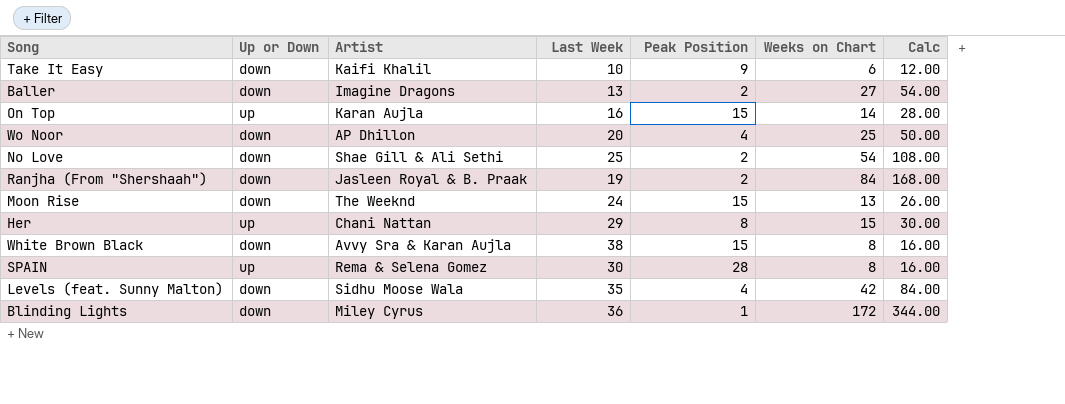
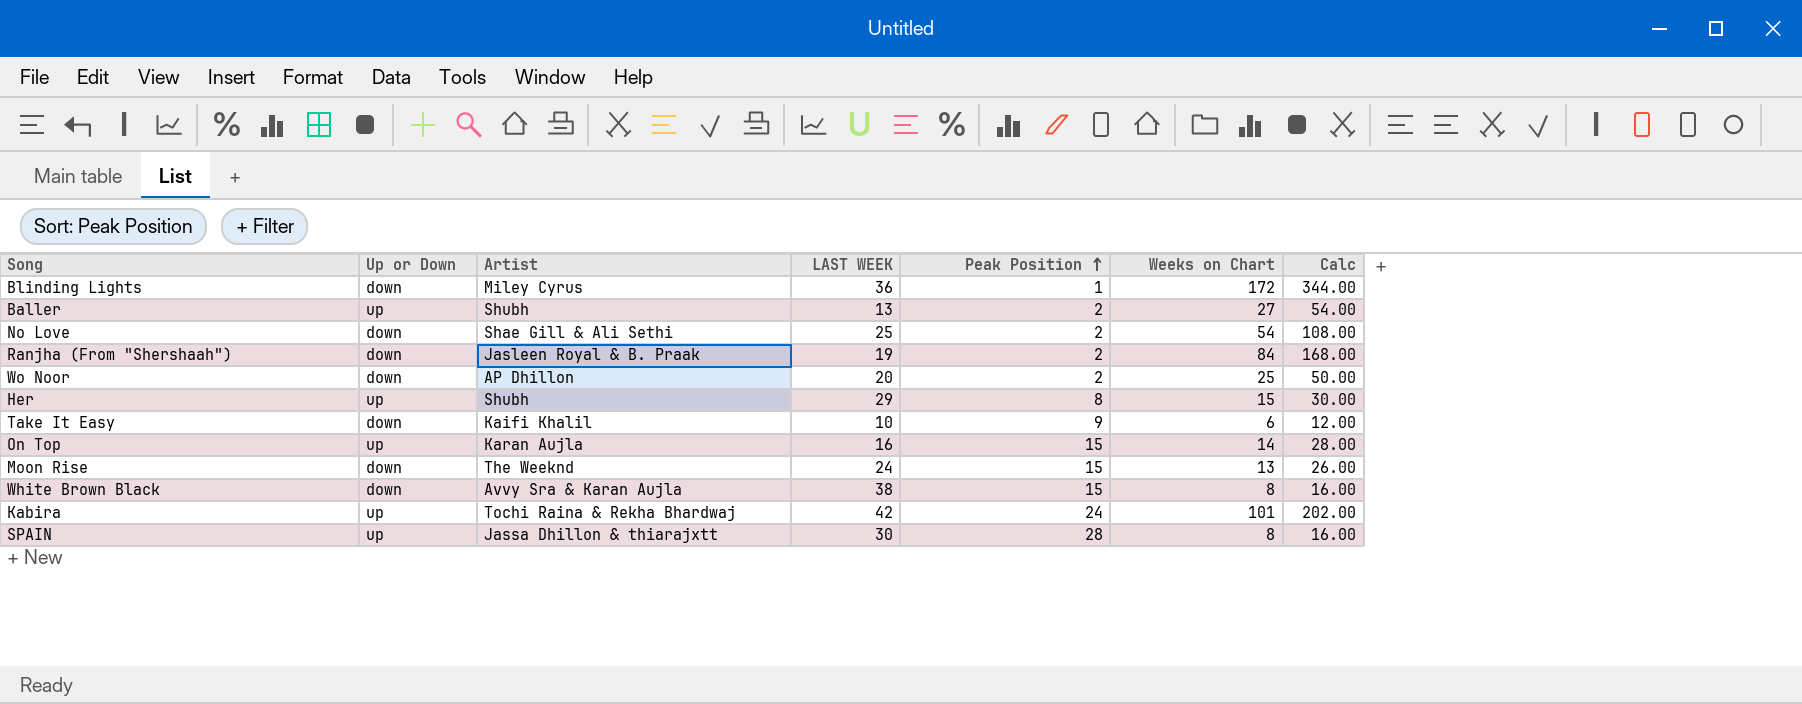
row order: none -> Peak Position ascending
column name: Last Week -> LAST WEEK
row Levels (feat. Sunny Malton): down | Sidhu Moose Wala | 35 | 4 | 42 | 84.00 -> none
Baller | Up or Down: down -> up
Baller | Artist: Imagine Dragons -> Shubh
Wo Noor | Peak Position: 4 -> 2
Her | Artist: Chani Nattan -> Shubh
row Kabira: none -> up | Tochi Raina & Rekha Bhardwaj | 42 | 24 | 101 | 202.00
SPAIN | Artist: Rema & Selena Gomez -> Jassa Dhillon & thiarajxtt

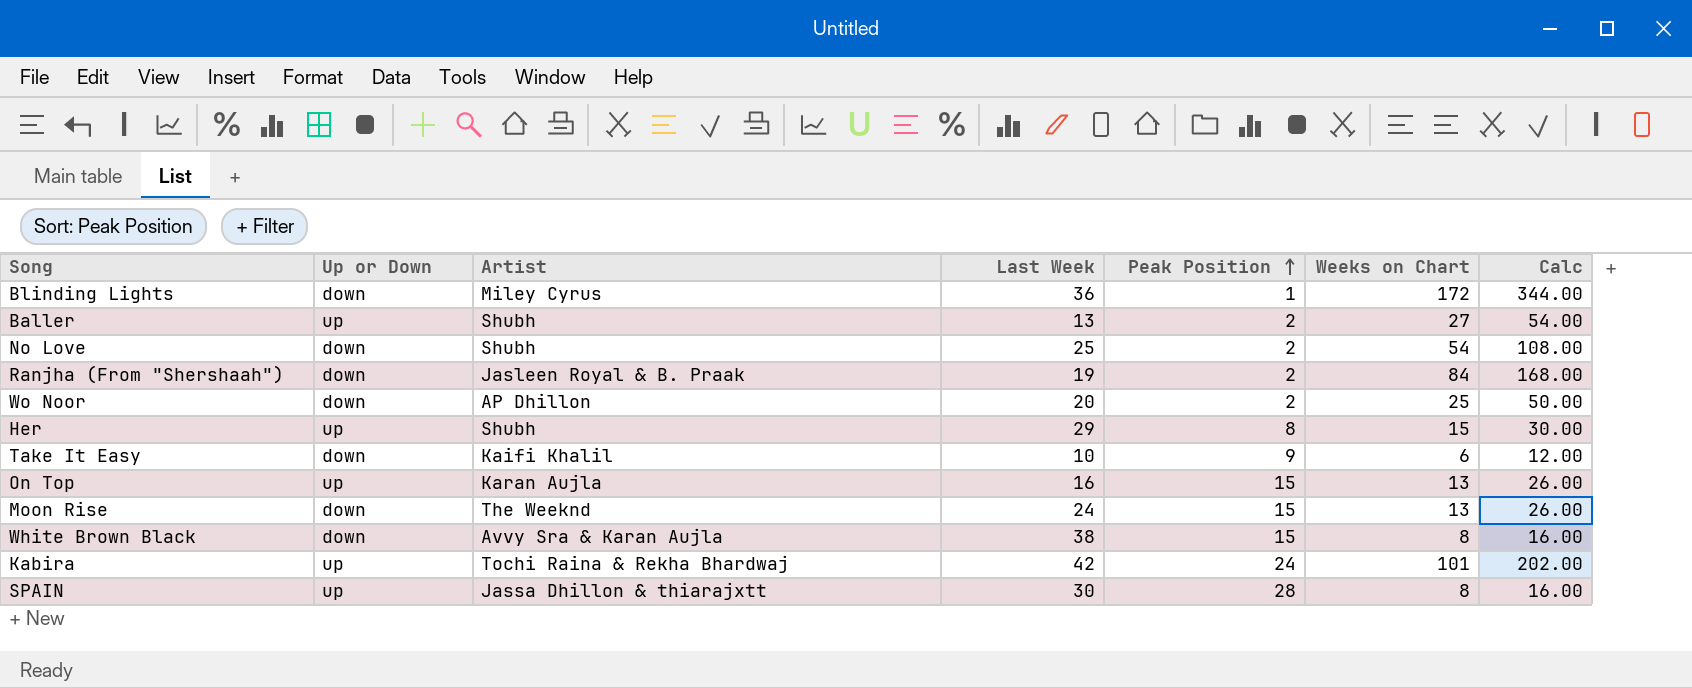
column name: LAST WEEK -> Last Week
No Love | Artist: Shae Gill & Ali Sethi -> Shubh
On Top | Weeks on Chart: 14 -> 13
On Top | Calc: 28.00 -> 26.00

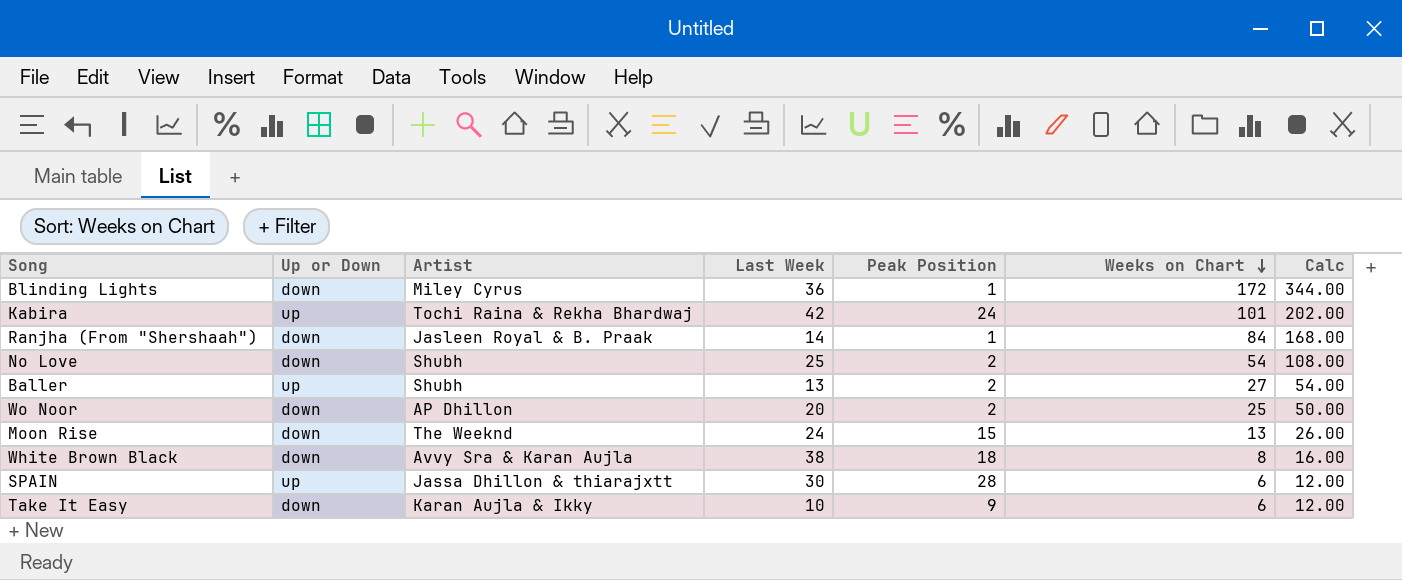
row order: Peak Position ascending -> Weeks on Chart descending
row Her: up | Shubh | 29 | 8 | 15 | 30.00 -> none
row On Top: up | Karan Aujla | 16 | 15 | 13 | 26.00 -> none
Ranjha (From "Shershaah") | Last Week: 19 -> 14
Ranjha (From "Shershaah") | Peak Position: 2 -> 1
White Brown Black | Peak Position: 15 -> 18
SPAIN | Weeks on Chart: 8 -> 6
SPAIN | Calc: 16.00 -> 12.00
Take It Easy | Artist: Kaifi Khalil -> Karan Aujla & Ikky

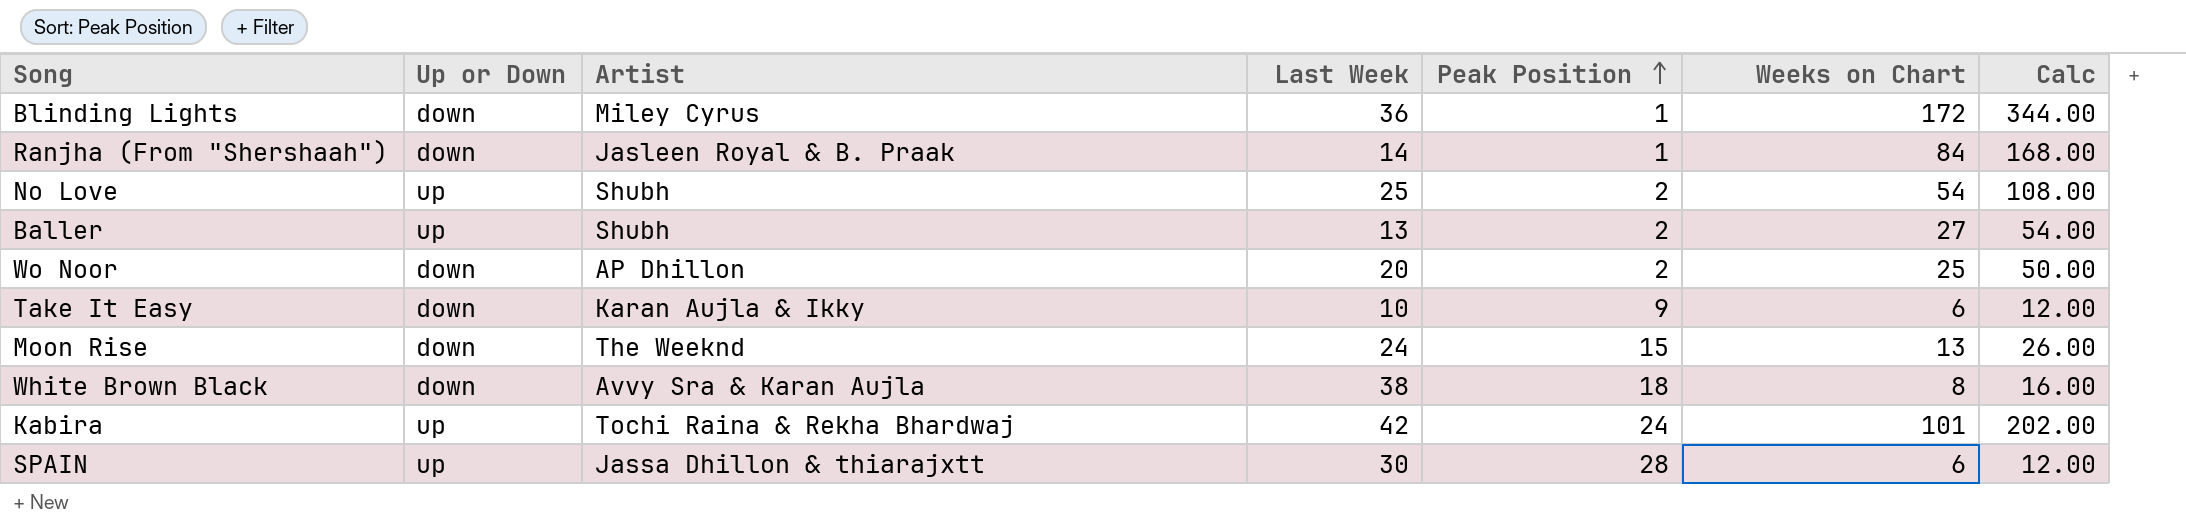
row order: Weeks on Chart descending -> Peak Position ascending
No Love | Up or Down: down -> up

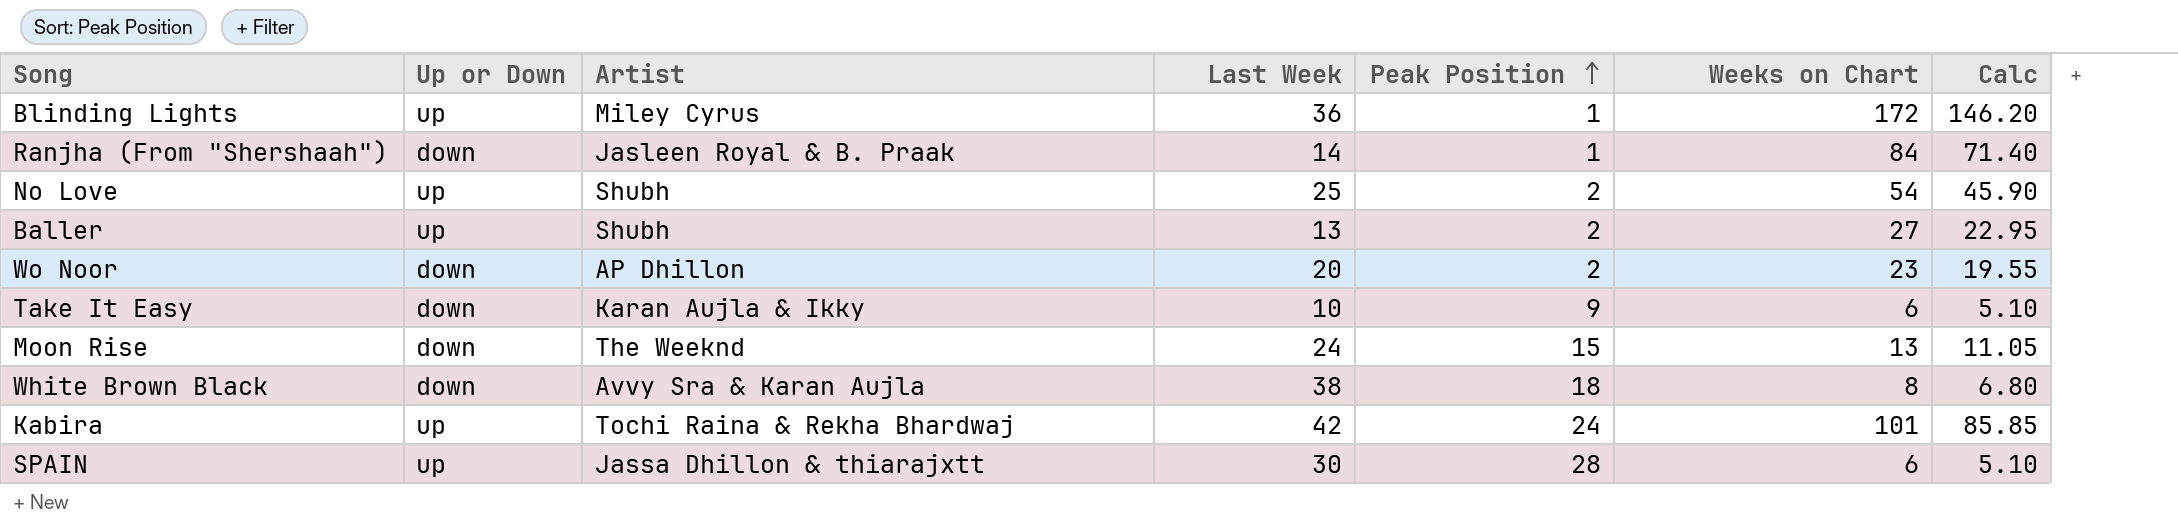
column Calc | formula: [Weeks on Chart] * 2 -> [Weeks on Chart] * 0.85
Blinding Lights | Up or Down: down -> up
Wo Noor | Weeks on Chart: 25 -> 23

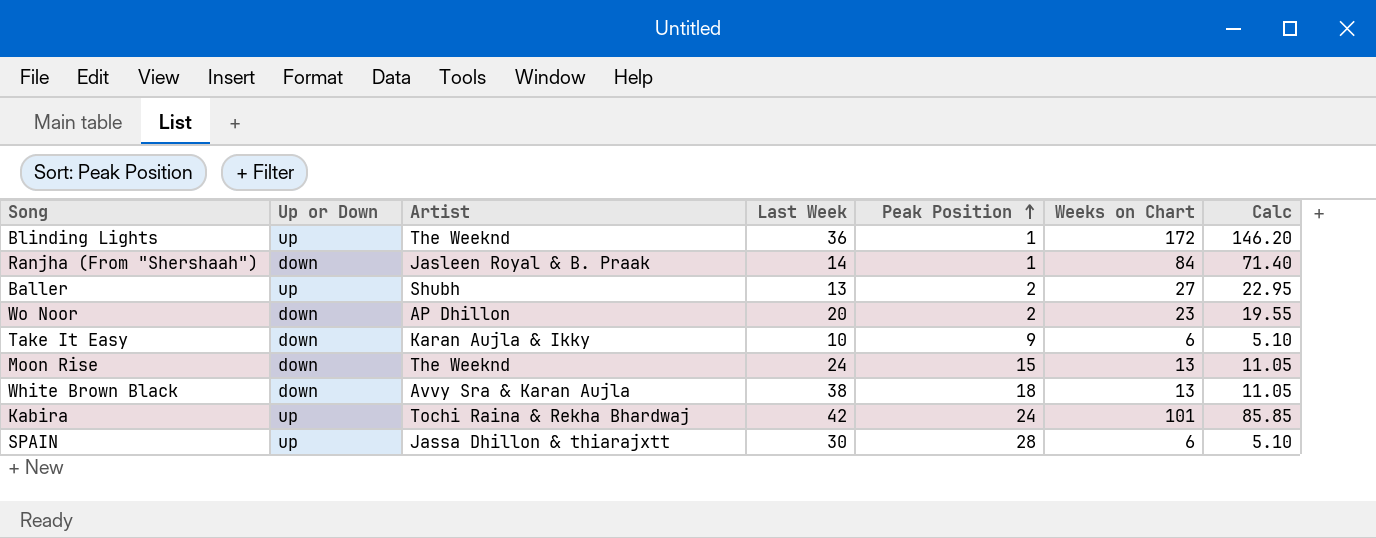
row No Love: up | Shubh | 25 | 2 | 54 | 45.90 -> none
Blinding Lights | Artist: Miley Cyrus -> The Weeknd
White Brown Black | Weeks on Chart: 8 -> 13
White Brown Black | Calc: 6.80 -> 11.05

